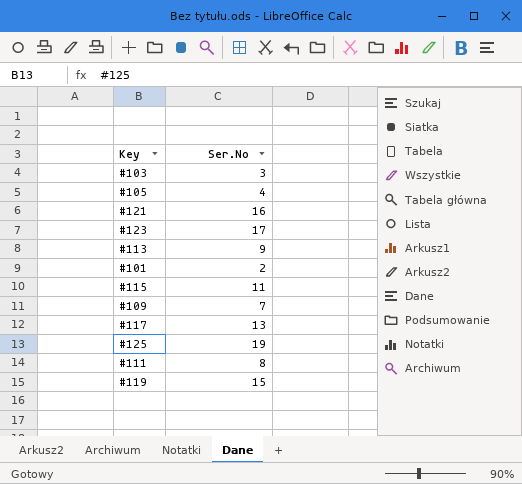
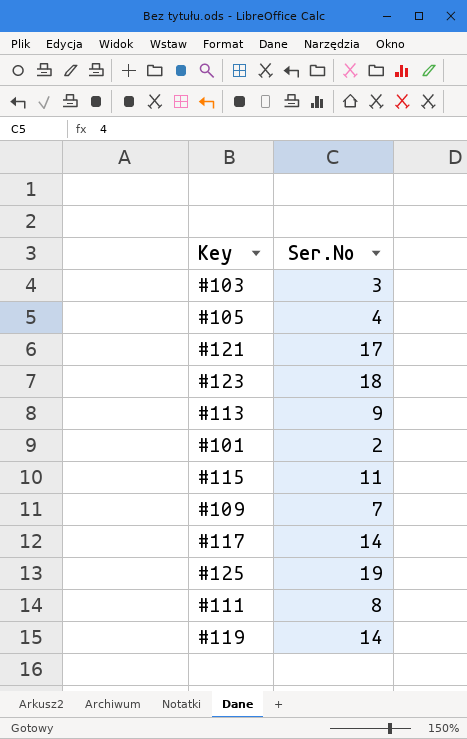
#121 | Ser.No: 16 -> 17
#123 | Ser.No: 17 -> 18
#117 | Ser.No: 13 -> 14
#119 | Ser.No: 15 -> 14

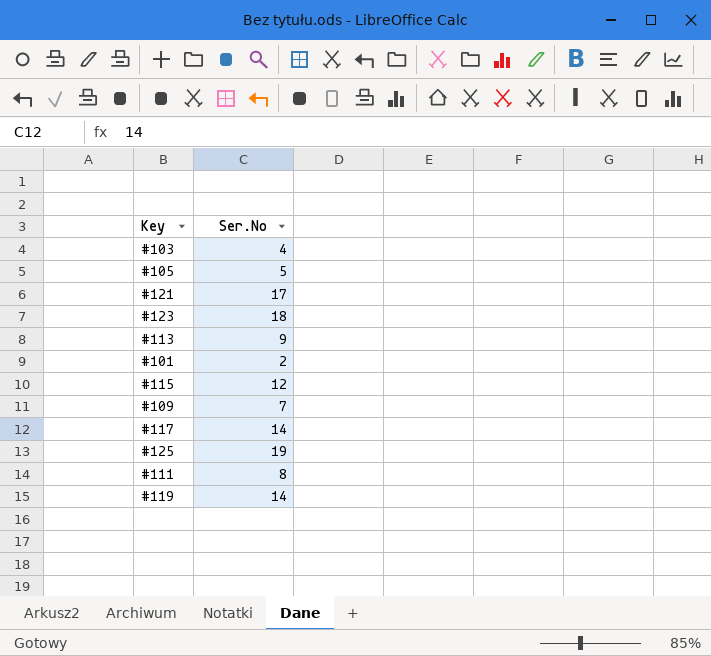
#103 | Ser.No: 3 -> 4
#105 | Ser.No: 4 -> 5
#115 | Ser.No: 11 -> 12

